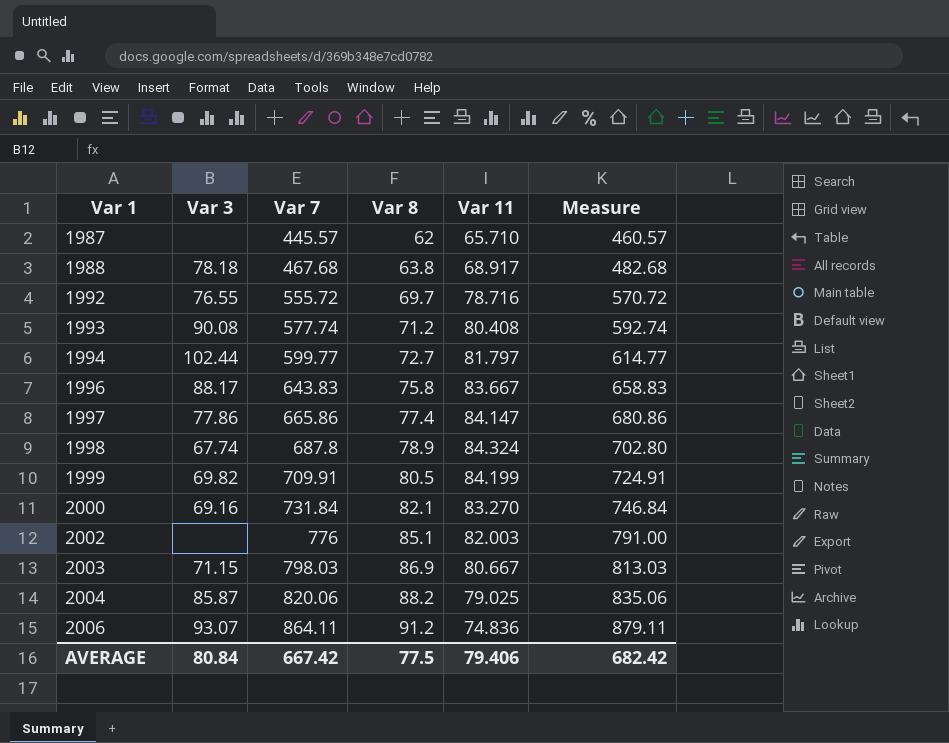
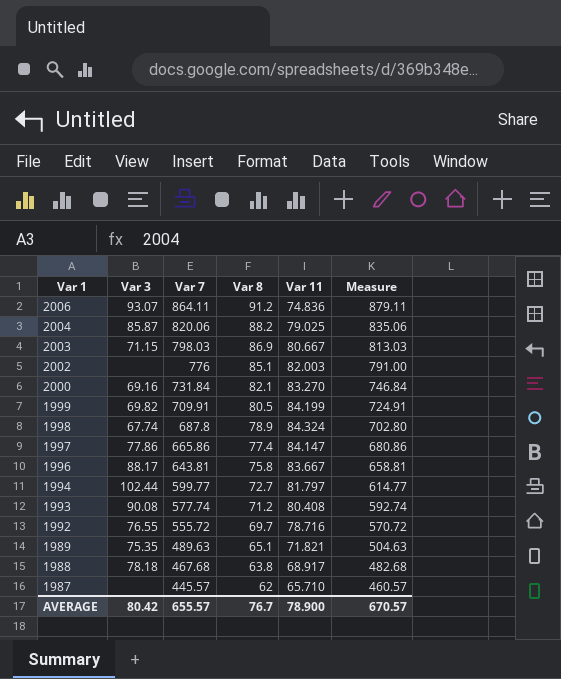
row order: Var 1 ascending -> Var 1 descending
1996 | Var 7: 643.83 -> 643.81
1996 | Measure: 658.83 -> 658.81
row 1989: none -> 75.35 | 489.63 | 65.1 | 71.821 | 504.63
AVERAGE | Var 3: 80.84 -> 80.42
AVERAGE | Var 7: 667.42 -> 655.57
AVERAGE | Var 8: 77.5 -> 76.7
AVERAGE | Var 11: 79.406 -> 78.900
AVERAGE | Measure: 682.42 -> 670.57

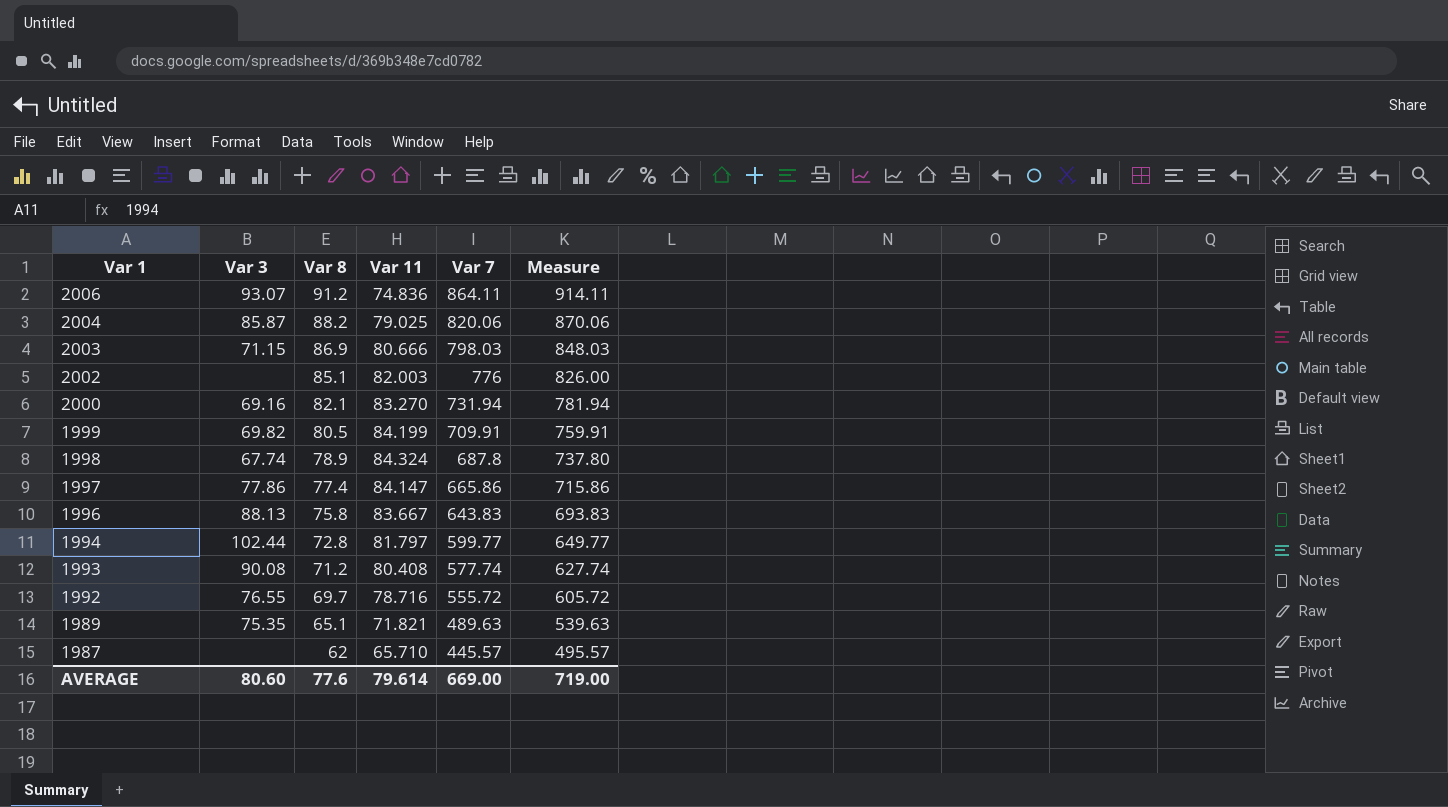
column Var 7 | position: 3 -> 5
column Measure | formula: [Var 7] + 15 -> [Var 7] + 50
row 1988: 78.18 | 467.68 | 63.8 | 68.917 | 482.68 -> none
2003 | Var 11: 80.667 -> 80.666
2000 | Var 7: 731.84 -> 731.94
1996 | Var 3: 88.17 -> 88.13
1996 | Var 7: 643.81 -> 643.83
1994 | Var 8: 72.7 -> 72.8
AVERAGE | Var 3: 80.42 -> 80.60
AVERAGE | Var 8: 76.7 -> 77.6
AVERAGE | Var 11: 78.900 -> 79.614
AVERAGE | Var 7: 655.57 -> 669.00
AVERAGE | Measure: 670.57 -> 719.00

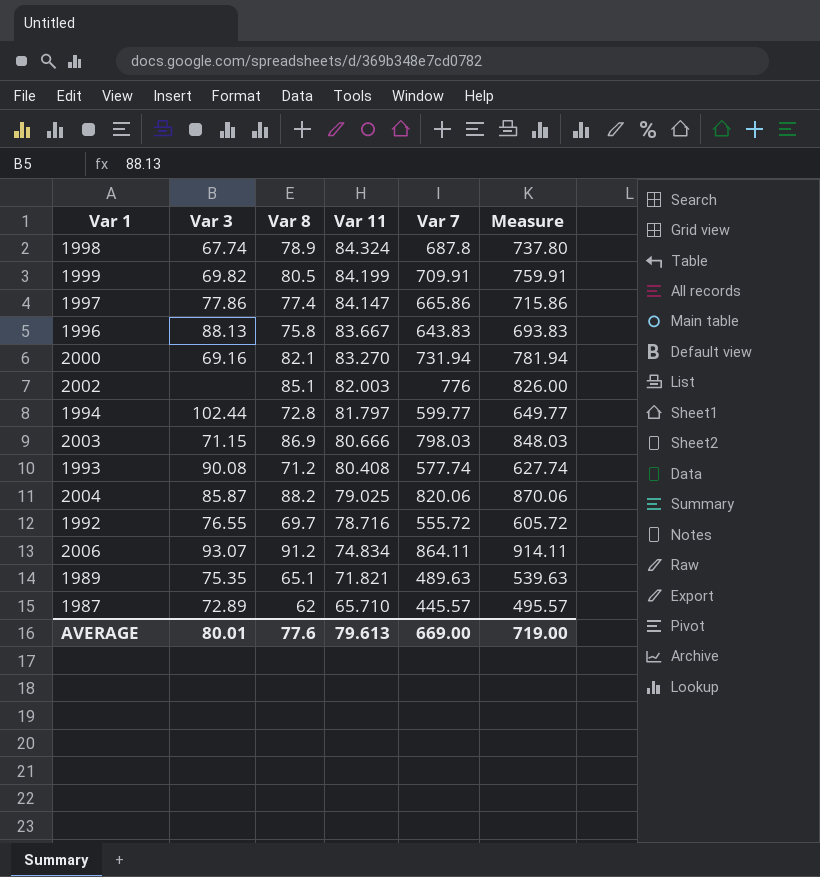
row order: Var 1 descending -> Var 11 descending
2006 | Var 11: 74.836 -> 74.834
1987 | Var 3: none -> 72.89
AVERAGE | Var 3: 80.60 -> 80.01
AVERAGE | Var 11: 79.614 -> 79.613

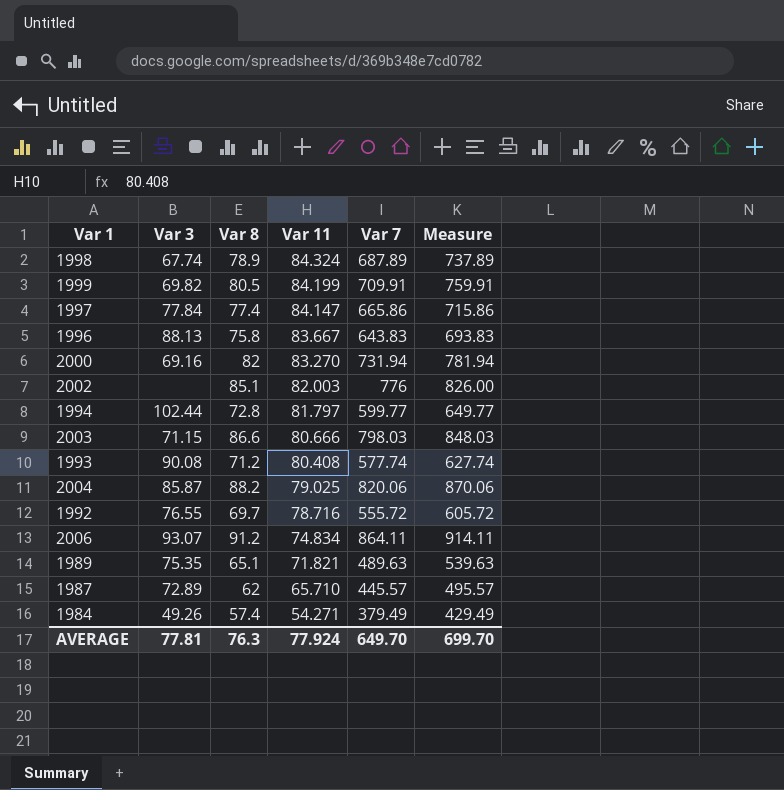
1998 | Var 7: 687.8 -> 687.89
1998 | Measure: 737.80 -> 737.89
1997 | Var 3: 77.86 -> 77.84
2000 | Var 8: 82.1 -> 82
2003 | Var 8: 86.9 -> 86.6
row 1984: none -> 49.26 | 57.4 | 54.271 | 379.49 | 429.49
AVERAGE | Var 3: 80.01 -> 77.81
AVERAGE | Var 8: 77.6 -> 76.3
AVERAGE | Var 11: 79.613 -> 77.924
AVERAGE | Var 7: 669.00 -> 649.70
AVERAGE | Measure: 719.00 -> 699.70

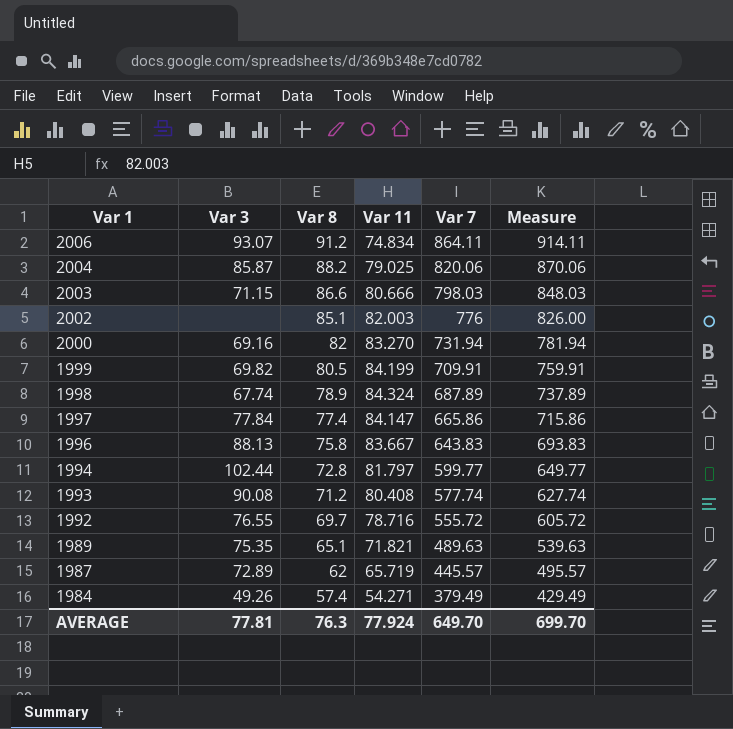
row order: Var 11 descending -> Var 1 descending
1987 | Var 11: 65.710 -> 65.719

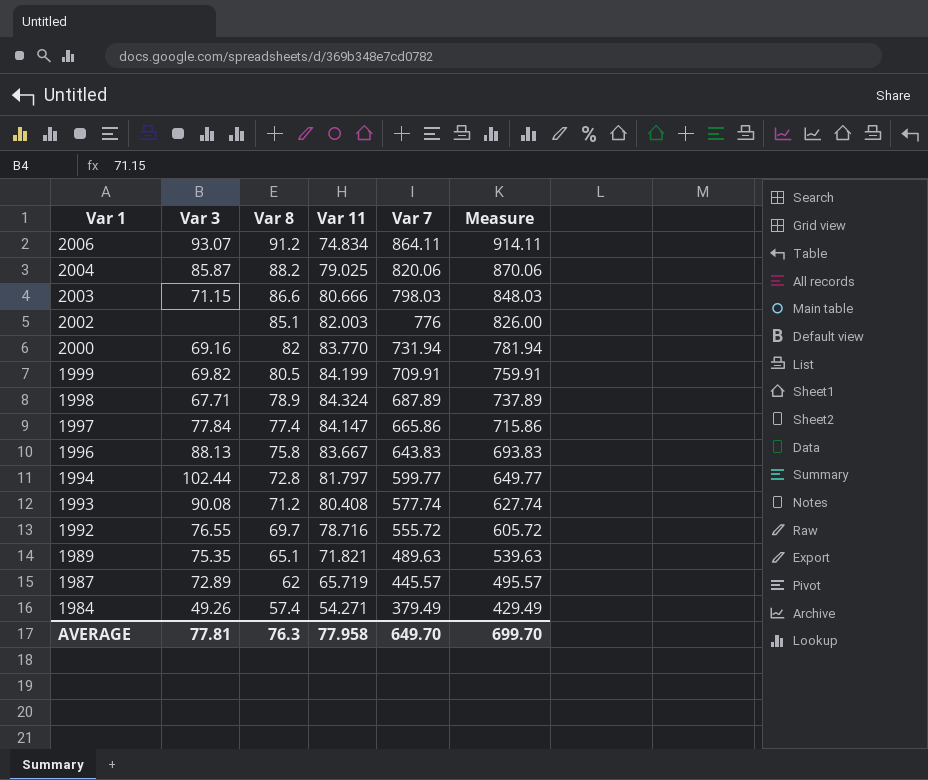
2000 | Var 11: 83.270 -> 83.770
1998 | Var 3: 67.74 -> 67.71
AVERAGE | Var 11: 77.924 -> 77.958

